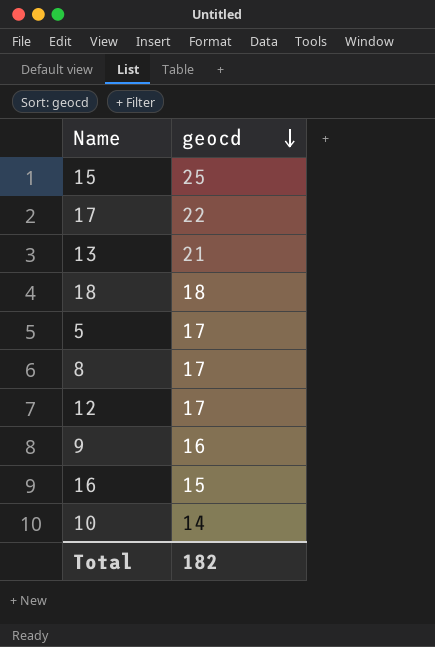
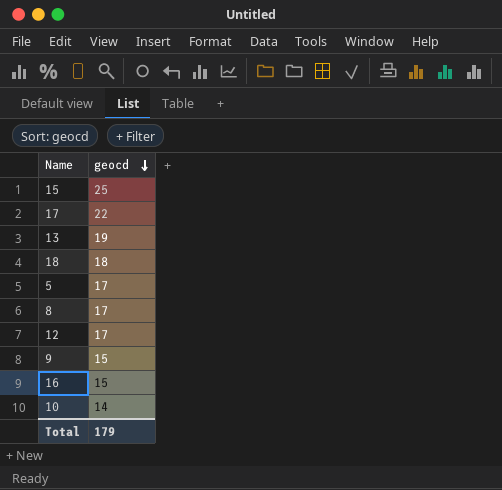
13 | geocd: 21 -> 19
9 | geocd: 16 -> 15
Total | geocd: 182 -> 179

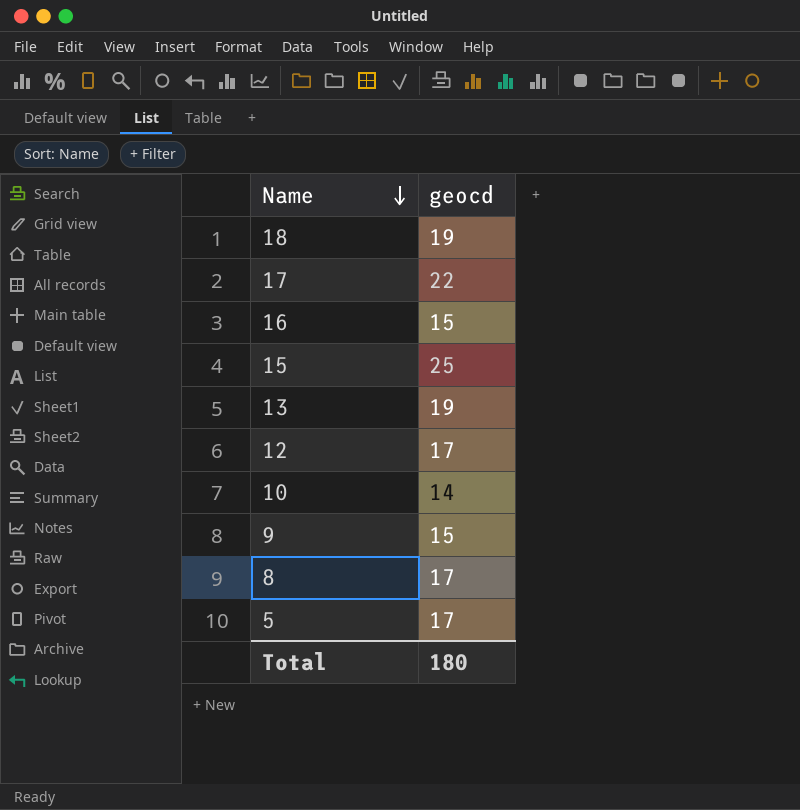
row order: geocd descending -> Name descending
18 | geocd: 18 -> 19
Total | geocd: 179 -> 180

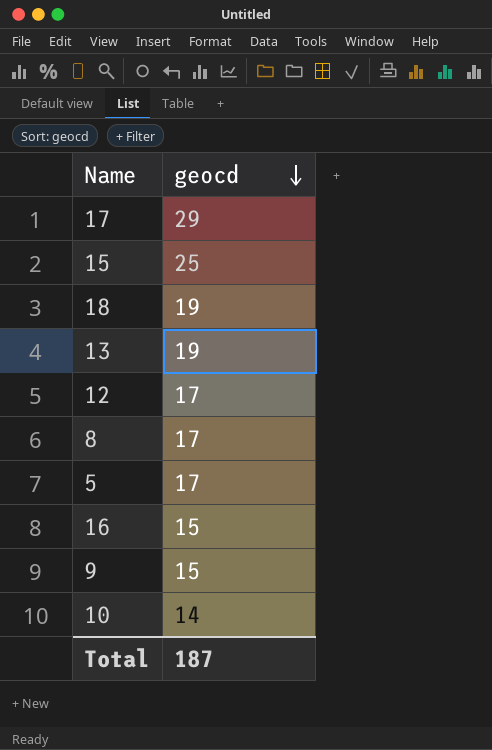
row order: Name descending -> geocd descending
17 | geocd: 22 -> 29
Total | geocd: 180 -> 187

